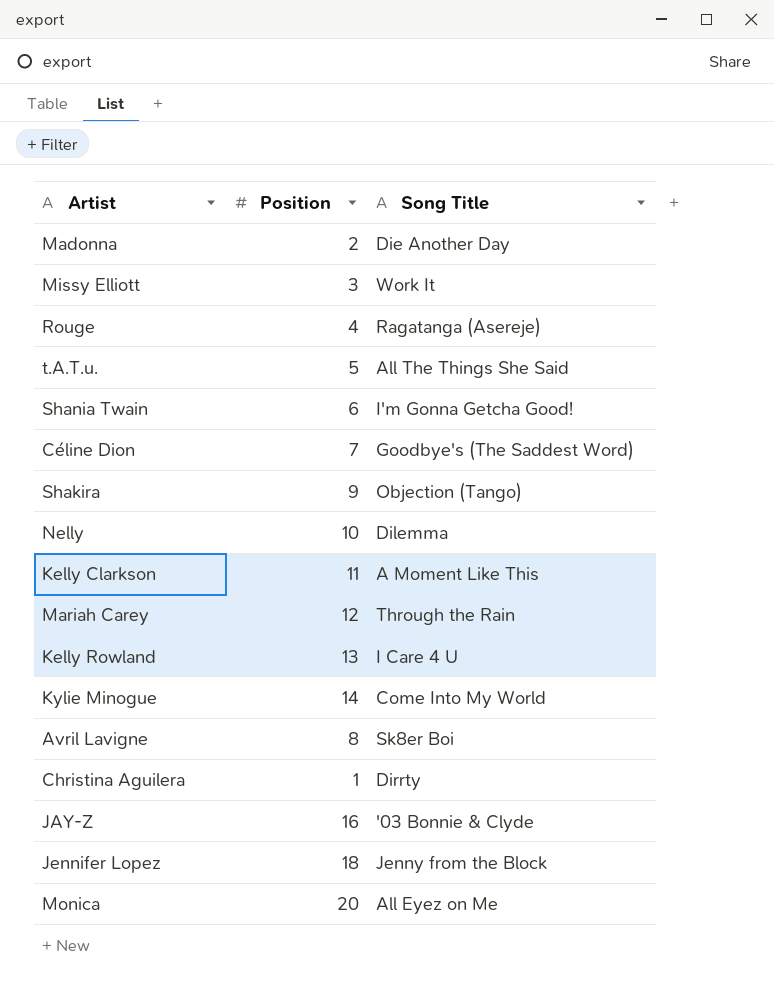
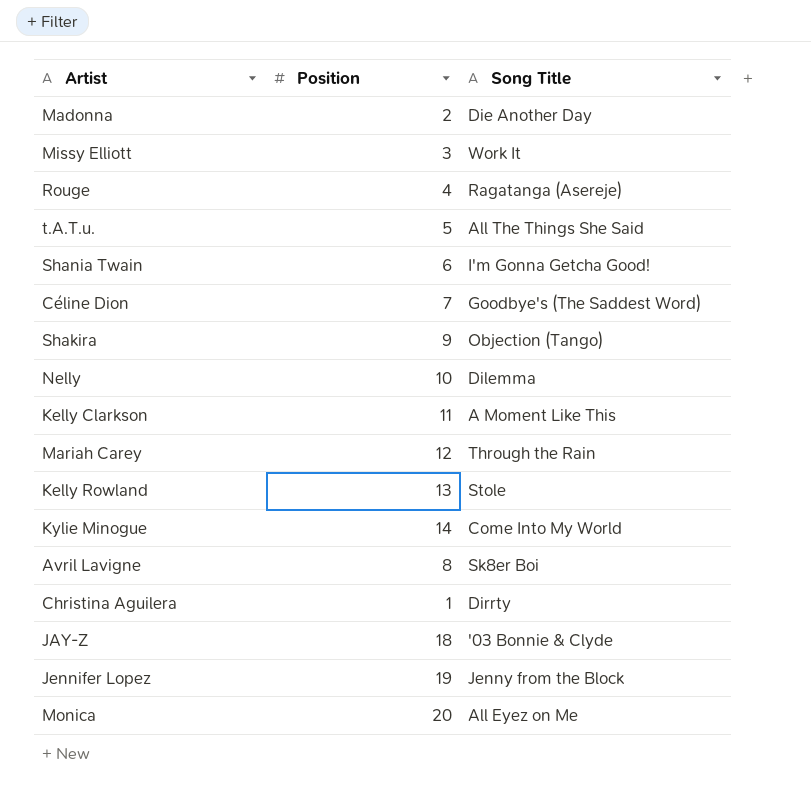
Kelly Rowland | Song Title: I Care 4 U -> Stole
JAY-Z | Position: 16 -> 18
Jennifer Lopez | Position: 18 -> 19

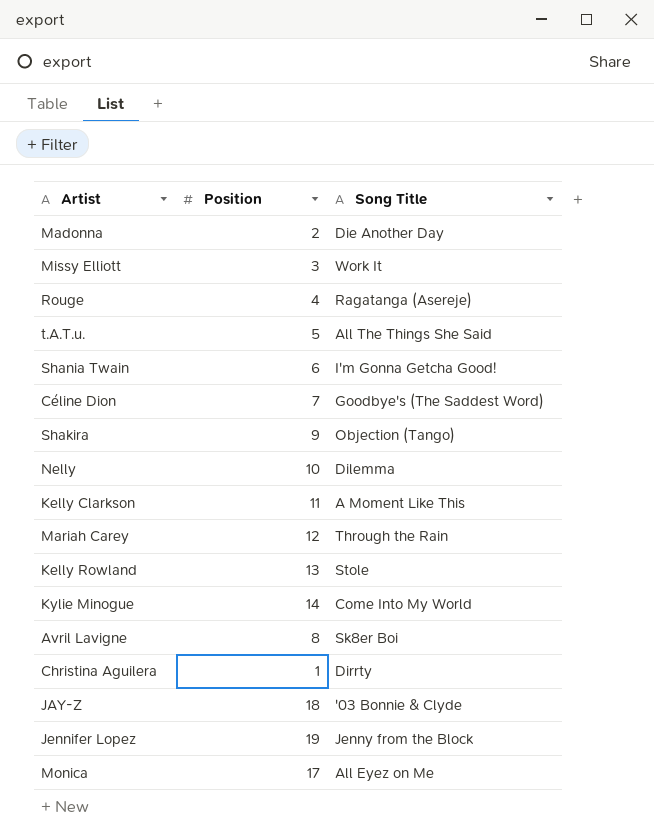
Monica | Position: 20 -> 17

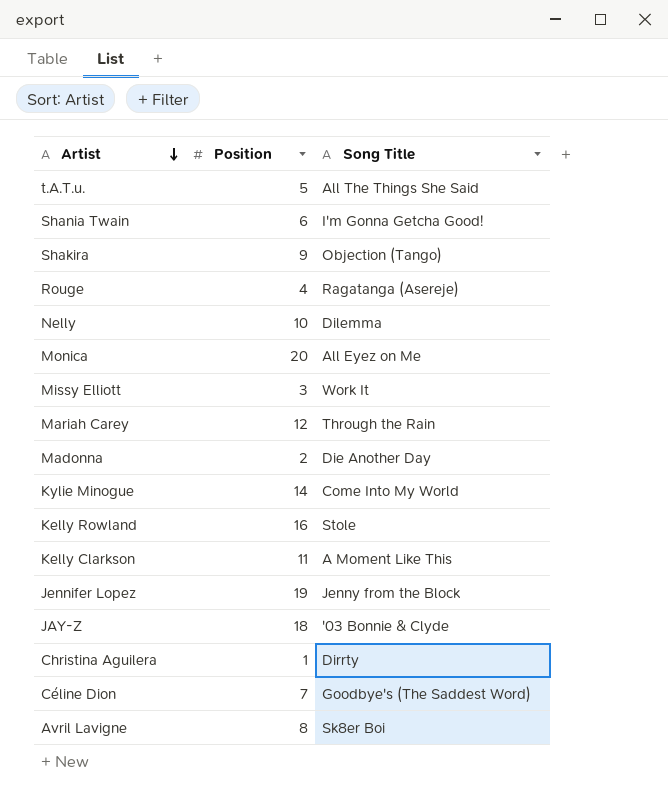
row order: none -> Artist descending
Monica | Position: 17 -> 20
Kelly Rowland | Position: 13 -> 16

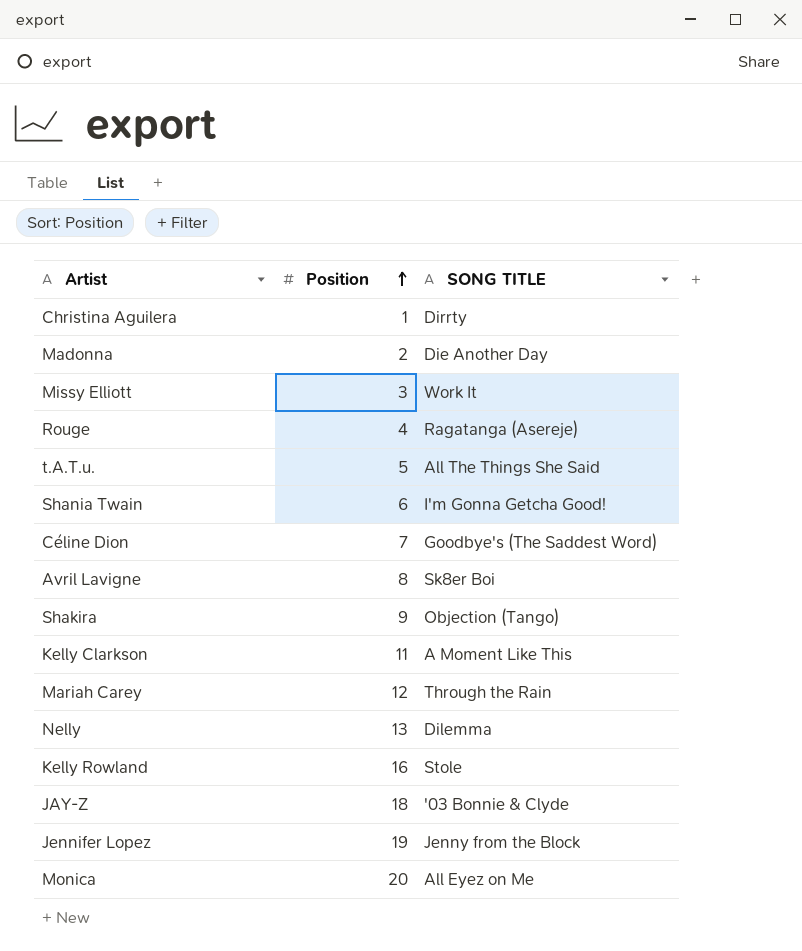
row order: Artist descending -> Position ascending
column name: Song Title -> SONG TITLE
row Kylie Minogue: 14 | Come Into My World -> none
Nelly | Position: 10 -> 13

